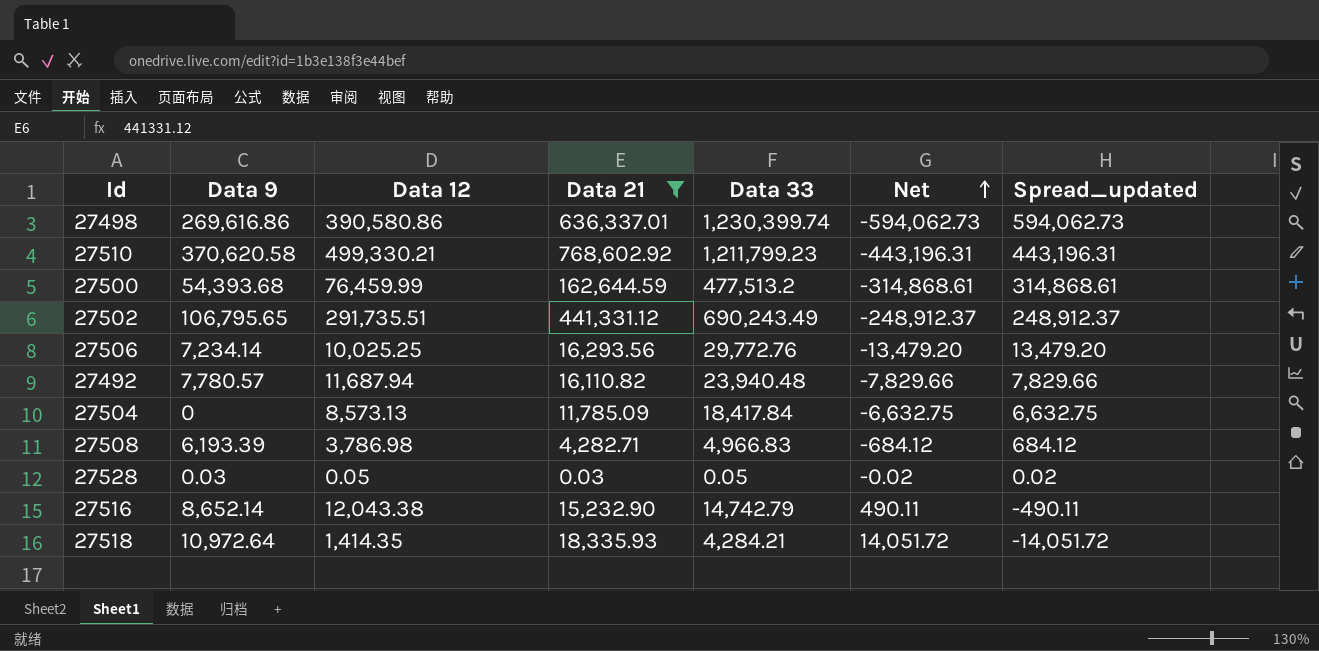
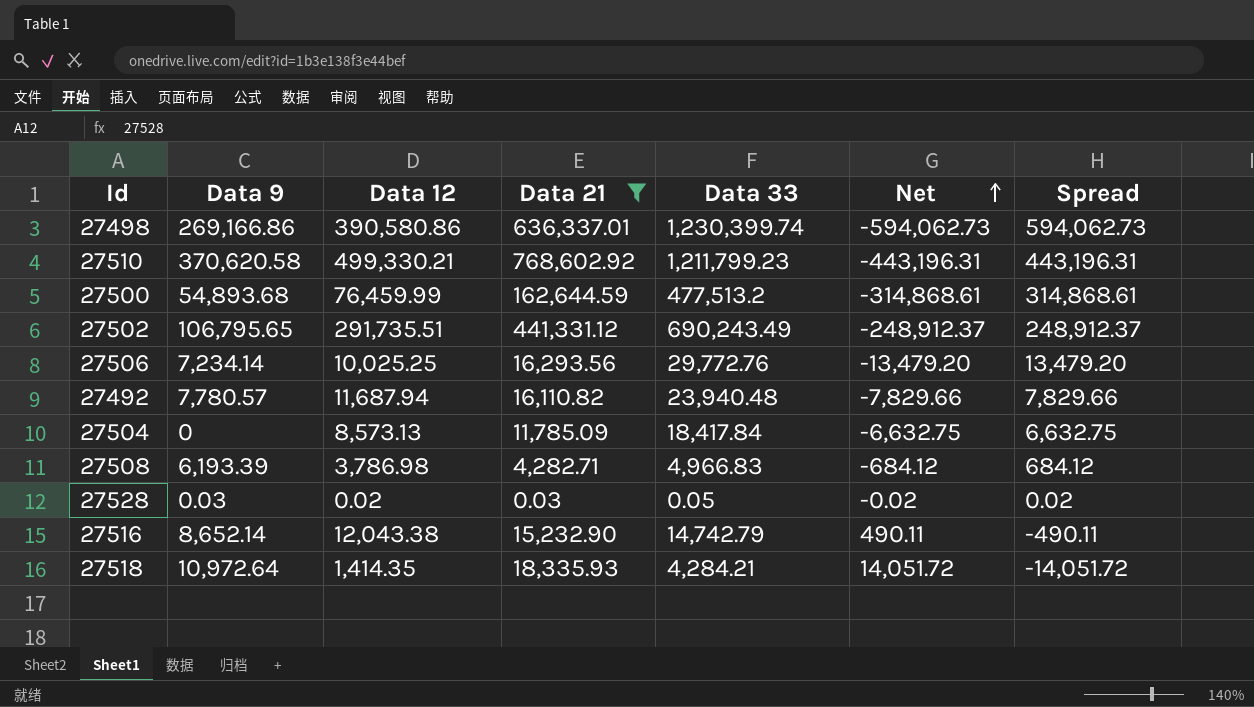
column name: Spread_updated -> Spread
27498 | Data 9: 269,616.86 -> 269,166.86
27500 | Data 9: 54,393.68 -> 54,893.68
27528 | Data 12: 0.05 -> 0.02

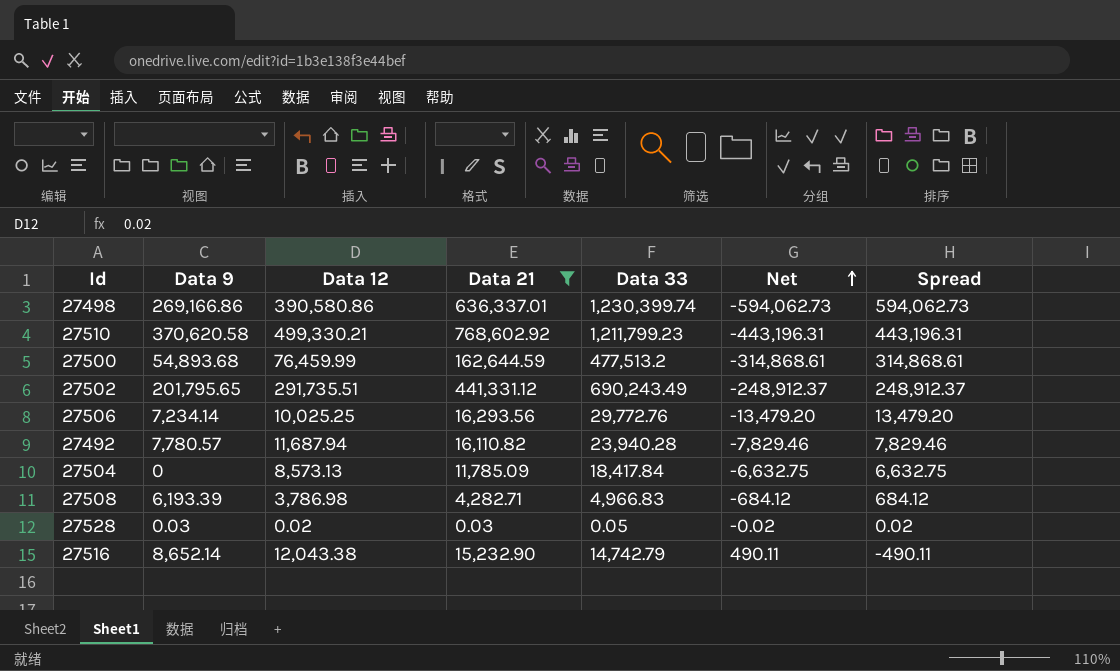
row 27518: 10,972.64 | 1,414.35 | 18,335.93 | 4,284.21 | 14,051.72 | -14,051.72 -> none
27502 | Data 9: 106,795.65 -> 201,795.65
27492 | Data 33: 23,940.48 -> 23,940.28
27492 | Net: -7,829.66 -> -7,829.46
27492 | Spread: 7,829.66 -> 7,829.46

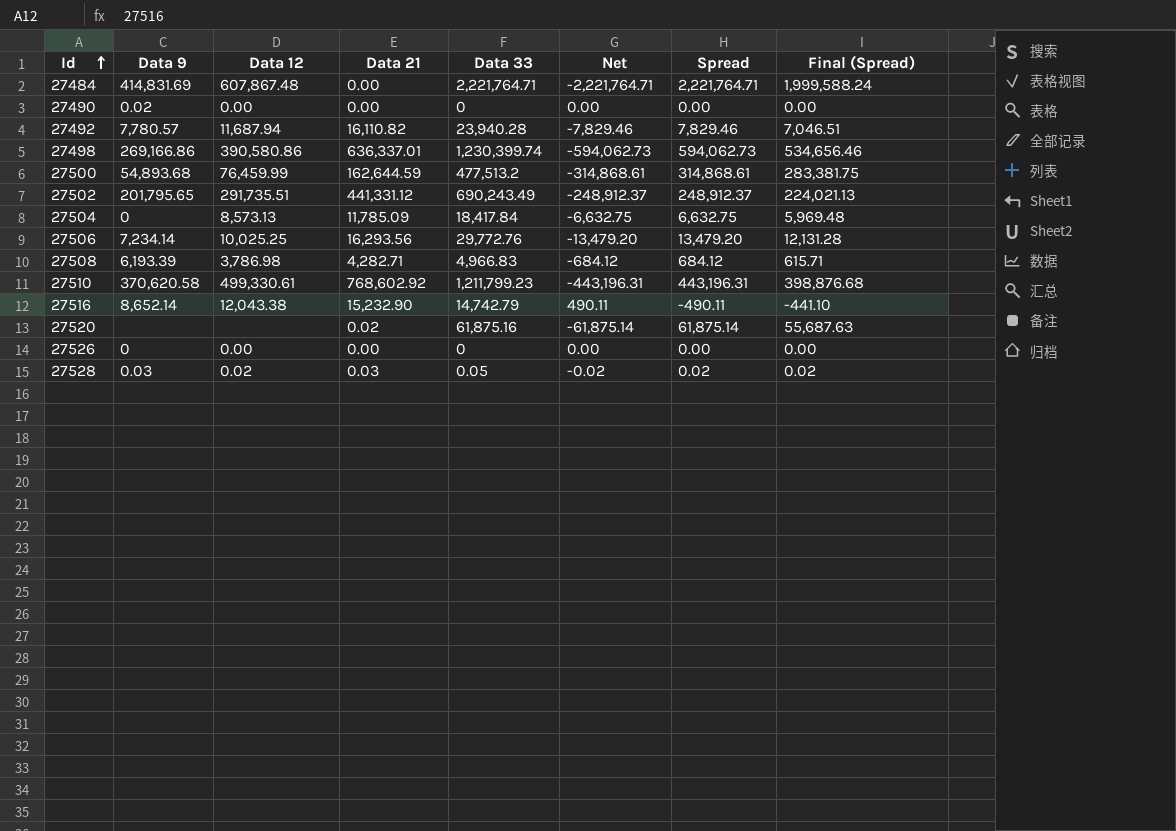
filter: Data 21 >= 0.03 -> none
row order: Net ascending -> Id ascending
column Final (Spread) | formula: none -> [Spread] * 0.9
27510 | Data 12: 499,330.21 -> 499,330.61

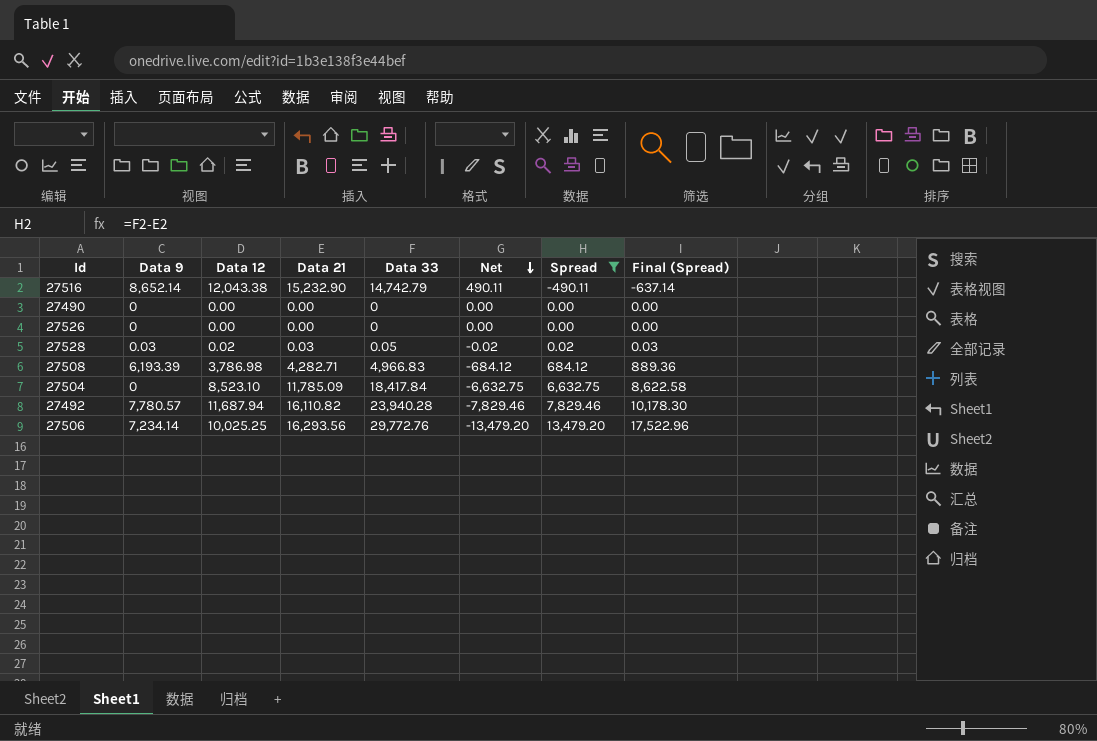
filter: none -> Spread <= 13,479.20
row order: Id ascending -> Net descending
column Final (Spread) | formula: [Spread] * 0.9 -> [Spread] * 1.3
27490 | Data 9: 0.02 -> 0
27504 | Data 12: 8,573.13 -> 8,523.10

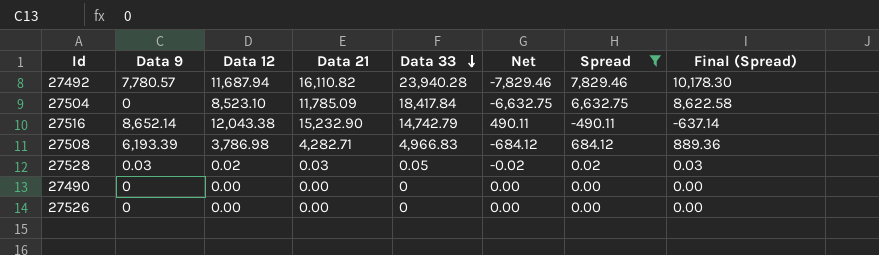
row order: Net descending -> Data 33 descending
row 27506: 7,234.14 | 10,025.25 | 16,293.56 | 29,772.76 | -13,479.20 | 13,479.20 | 17,522.96 -> none

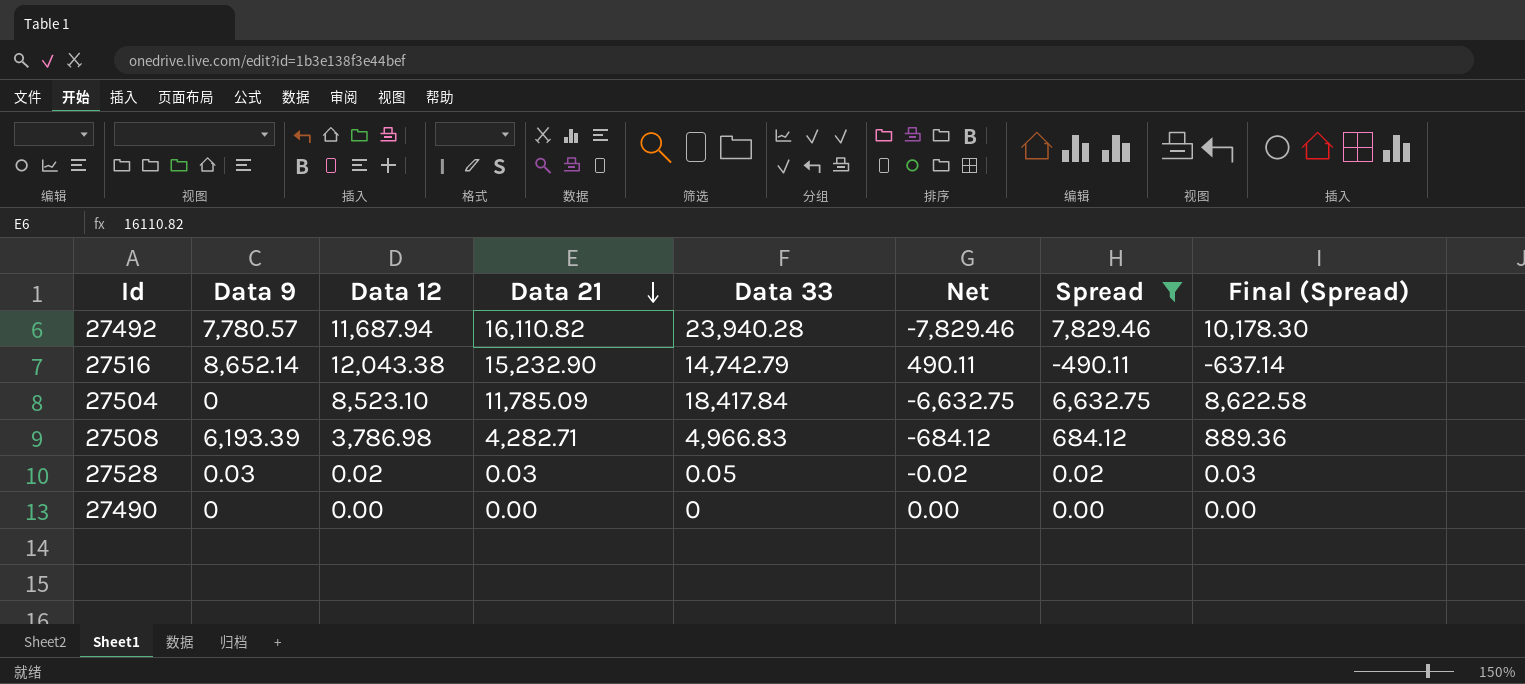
row order: Data 33 descending -> Data 21 descending
row 27526: 0 | 0.00 | 0.00 | 0 | 0.00 | 0.00 | 0.00 -> none

